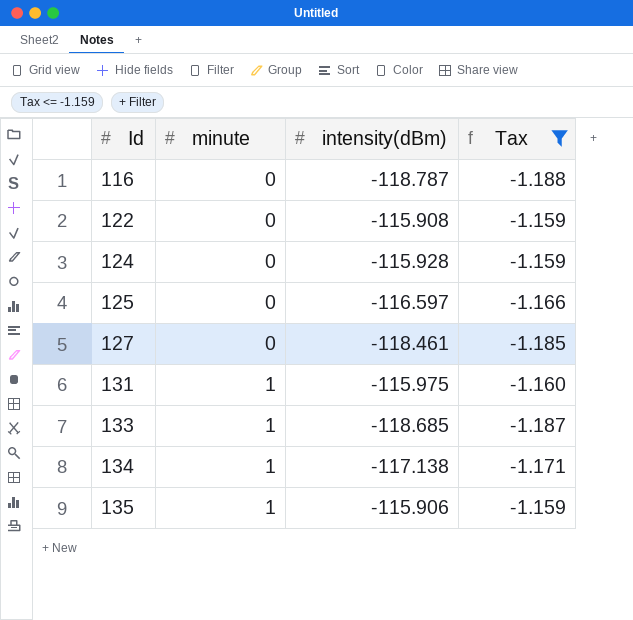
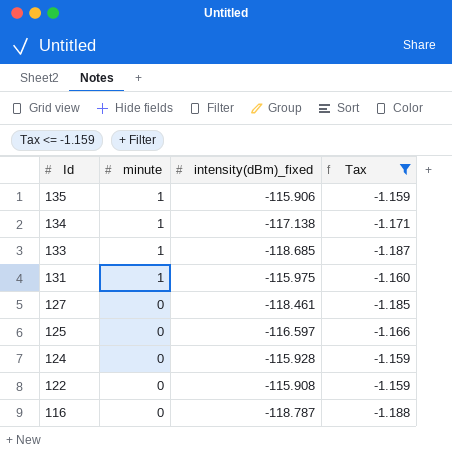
row order: Id ascending -> Id descending
column name: intensity(dBm) -> intensity(dBm)_fixed

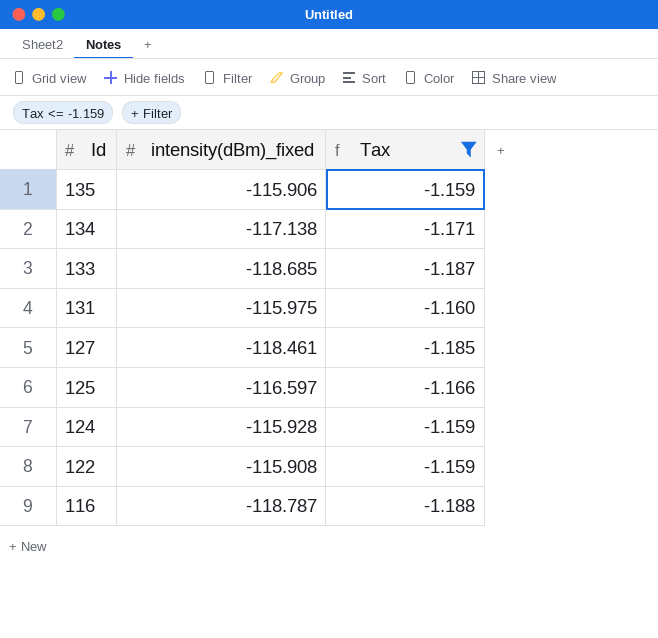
column minute | position: 2 -> none

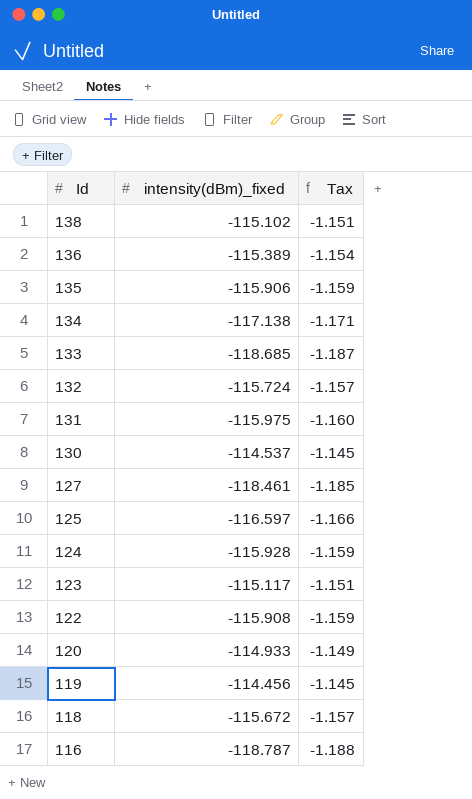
filter: Tax <= -1.159 -> none

